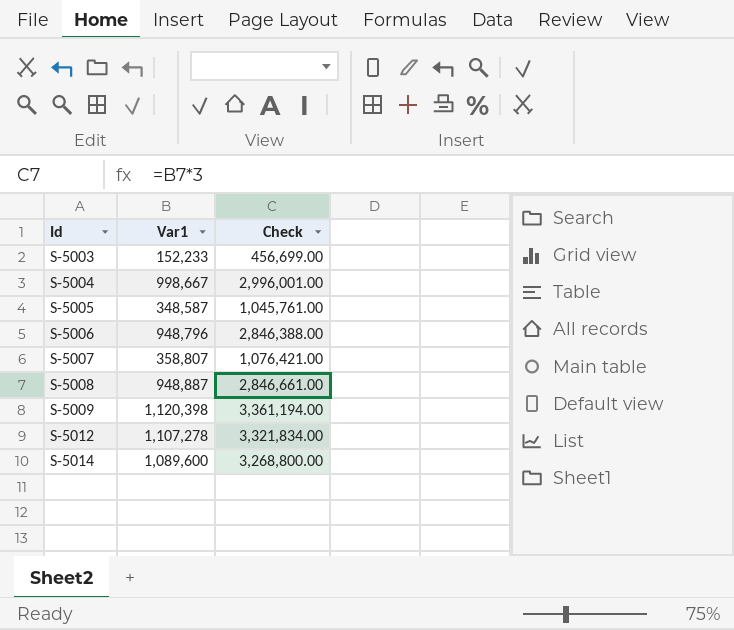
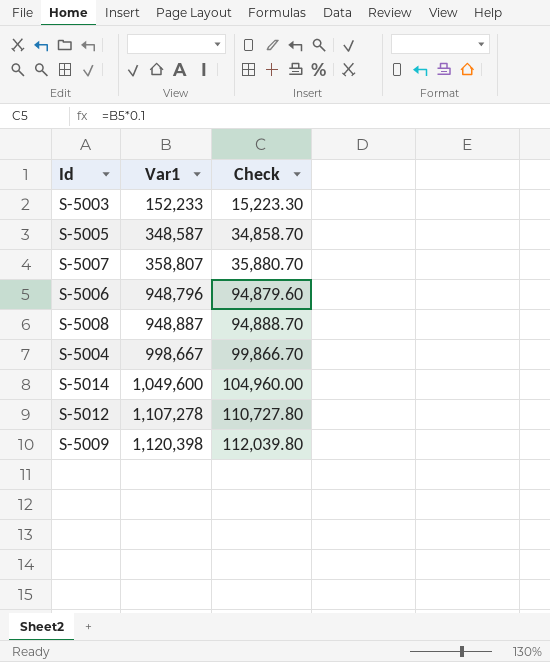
row order: Id ascending -> Var1 ascending
column Check | formula: [Var1] * 3 -> [Var1] * 0.1
S-5014 | Var1: 1,089,600 -> 1,049,600

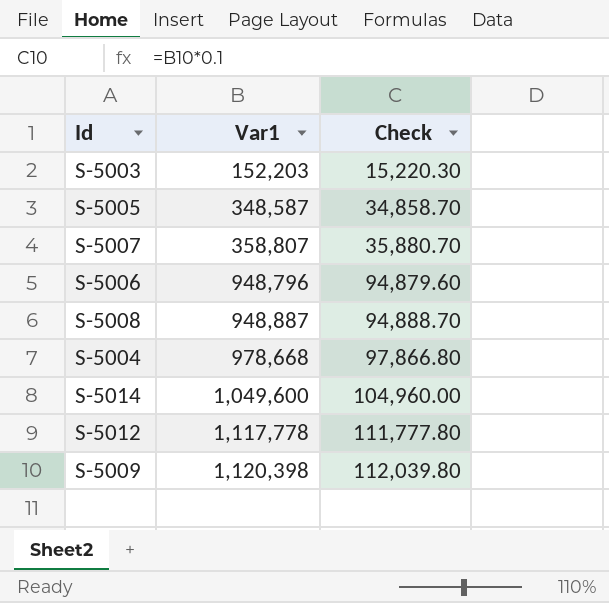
S-5003 | Var1: 152,233 -> 152,203
S-5003 | Check: 15,223.30 -> 15,220.30
S-5004 | Var1: 998,667 -> 978,668
S-5004 | Check: 99,866.70 -> 97,866.80
S-5012 | Var1: 1,107,278 -> 1,117,778
S-5012 | Check: 110,727.80 -> 111,777.80

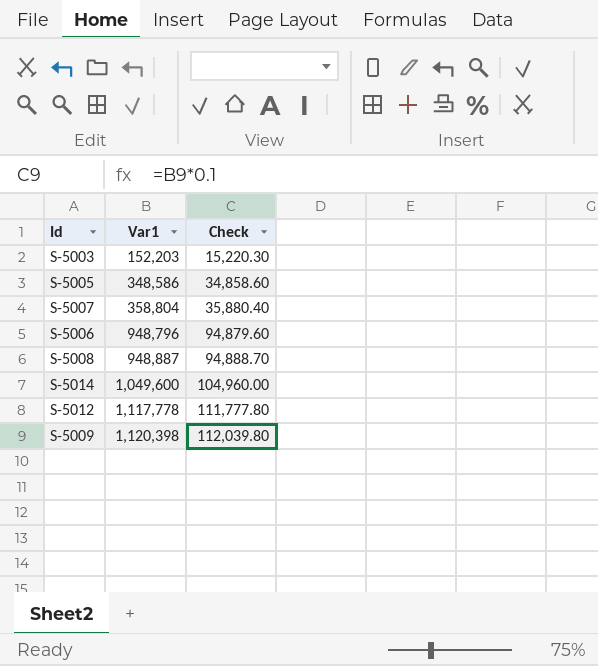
row S-5004: 978,668 | 97,866.80 -> none
S-5005 | Var1: 348,587 -> 348,586
S-5005 | Check: 34,858.70 -> 34,858.60
S-5007 | Var1: 358,807 -> 358,804
S-5007 | Check: 35,880.70 -> 35,880.40

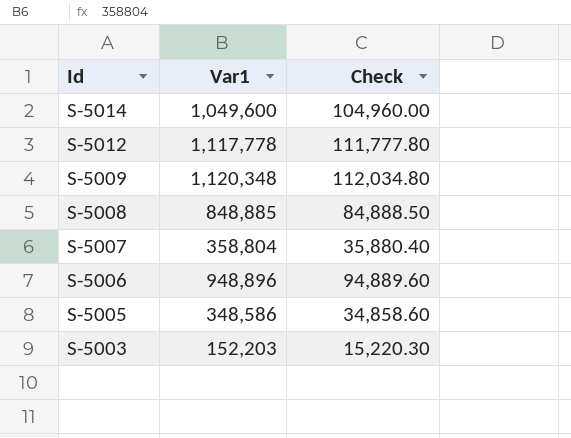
row order: Var1 ascending -> Id descending
S-5009 | Var1: 1,120,398 -> 1,120,348
S-5009 | Check: 112,039.80 -> 112,034.80
S-5008 | Var1: 948,887 -> 848,885
S-5008 | Check: 94,888.70 -> 84,888.50
S-5006 | Var1: 948,796 -> 948,896
S-5006 | Check: 94,879.60 -> 94,889.60

